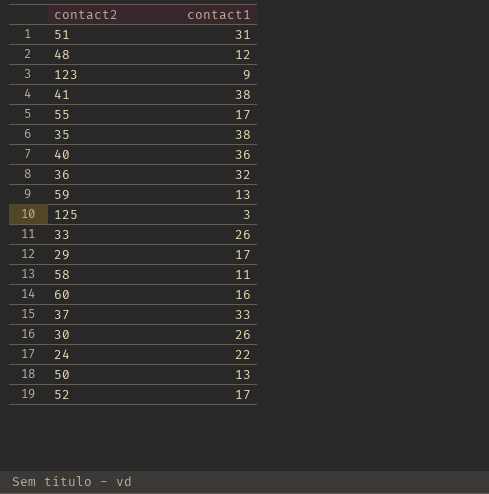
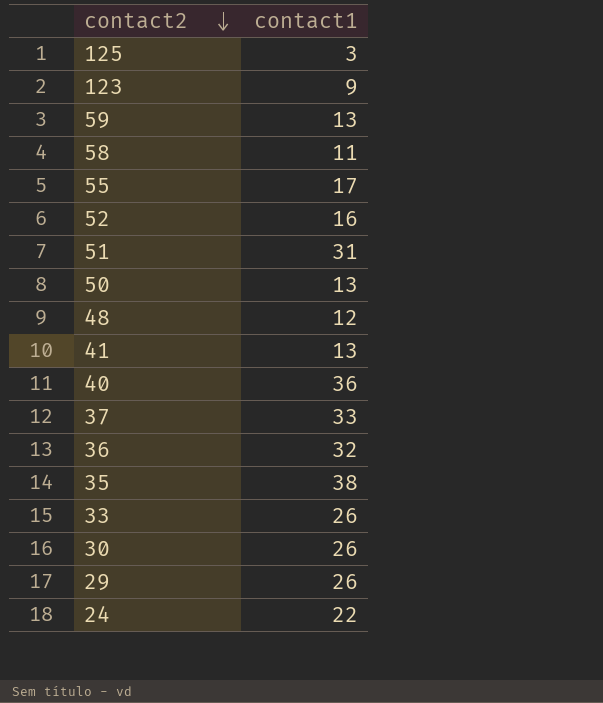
row order: none -> contact2 descending
row 60: 16 -> none
52 | contact1: 17 -> 16
41 | contact1: 38 -> 13
29 | contact1: 17 -> 26

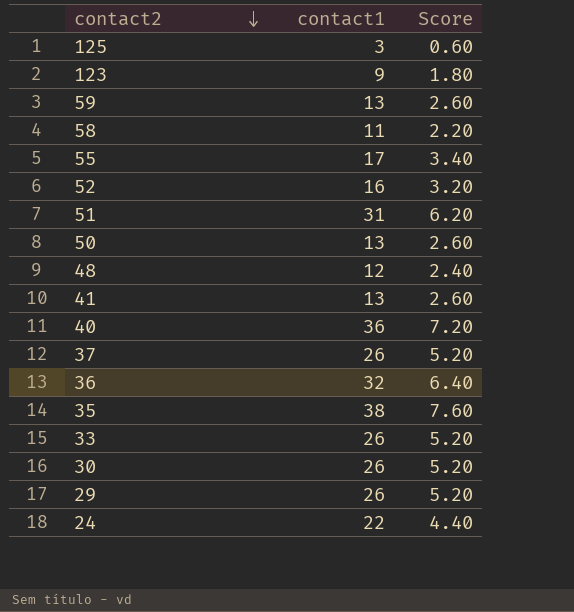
column Score | formula: none -> [contact1] * 0.2
37 | contact1: 33 -> 26

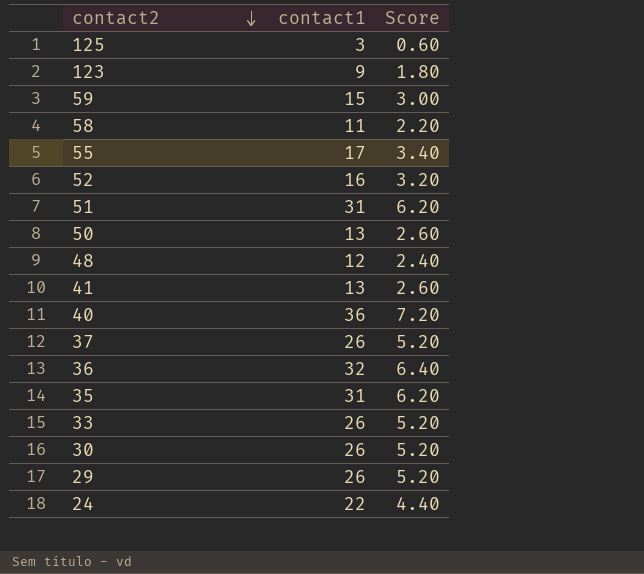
59 | contact1: 13 -> 15
59 | Score: 2.60 -> 3.00
35 | contact1: 38 -> 31
35 | Score: 7.60 -> 6.20

